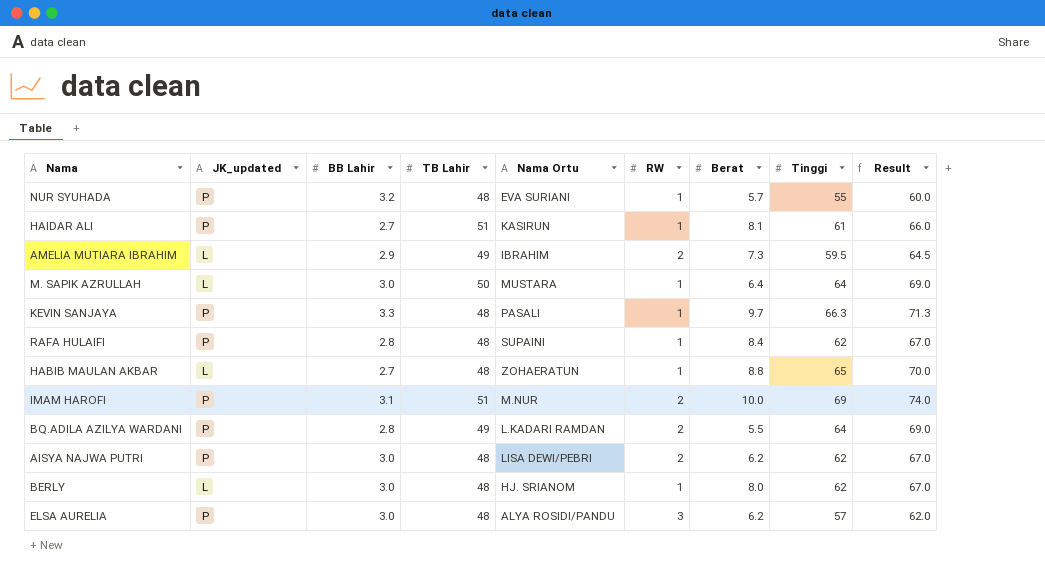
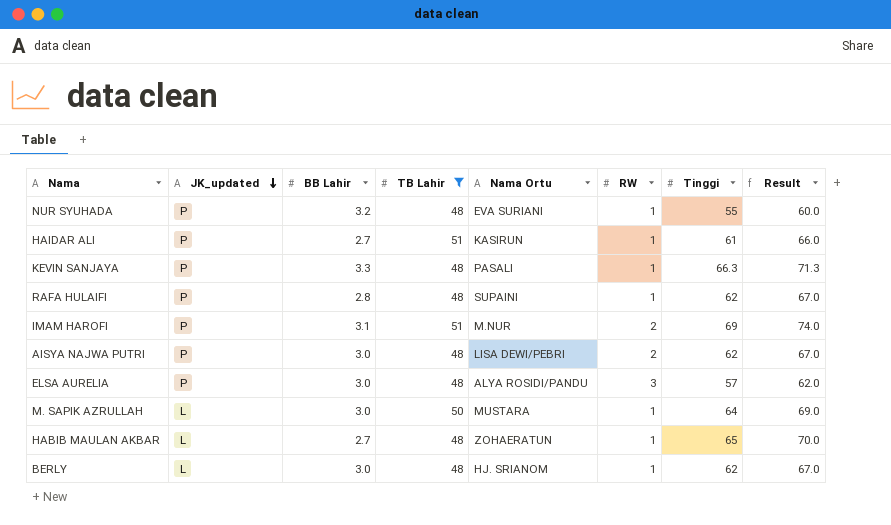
filter: none -> TB Lahir != 49
row order: none -> JK_updated descending
column Berat | position: 7 -> none

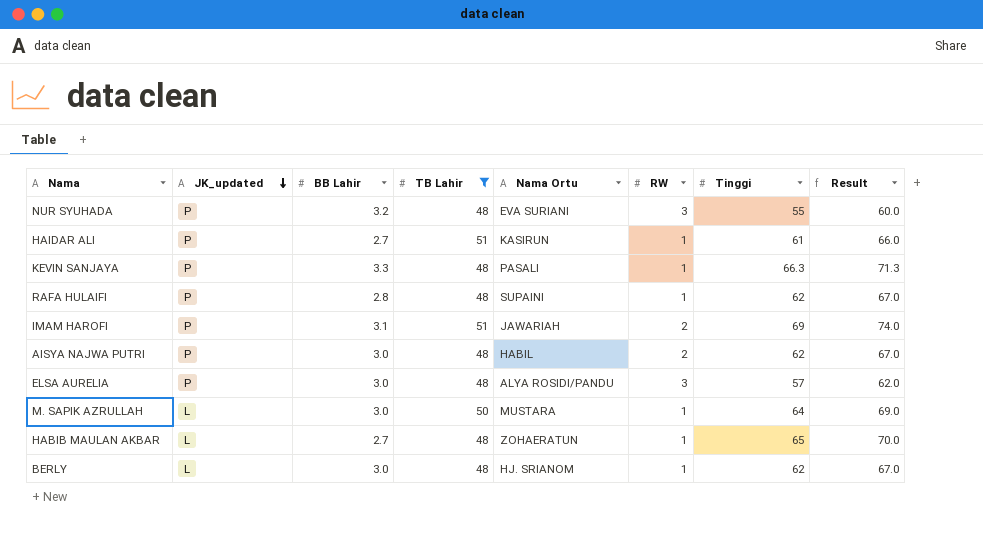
NUR SYUHADA | RW: 1 -> 3
IMAM HAROFI | Nama Ortu: M.NUR -> JAWARIAH
AISYA NAJWA PUTRI | Nama Ortu: LISA DEWI/PEBRI -> HABIL

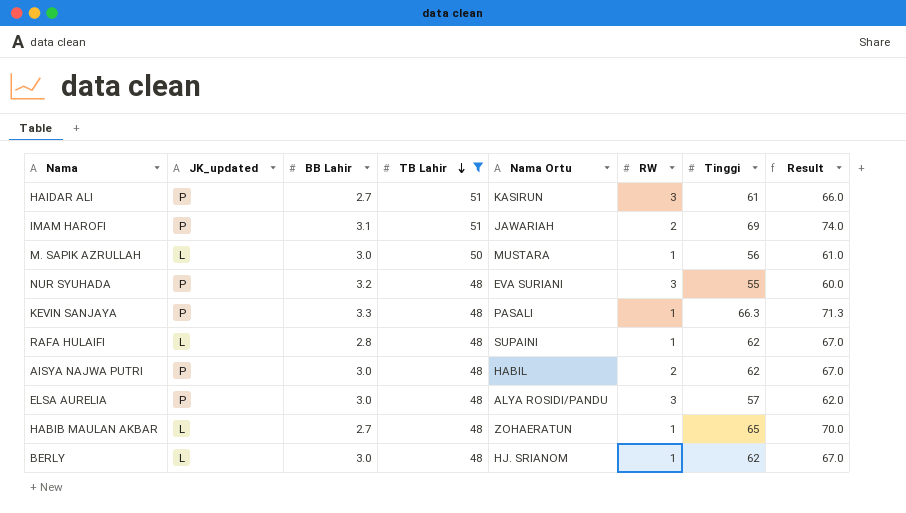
row order: JK_updated descending -> TB Lahir descending
HAIDAR ALI | RW: 1 -> 3
M. SAPIK AZRULLAH | Tinggi: 64 -> 56
M. SAPIK AZRULLAH | Result: 69.0 -> 61.0
RAFA HULAIFI | JK_updated: P -> L

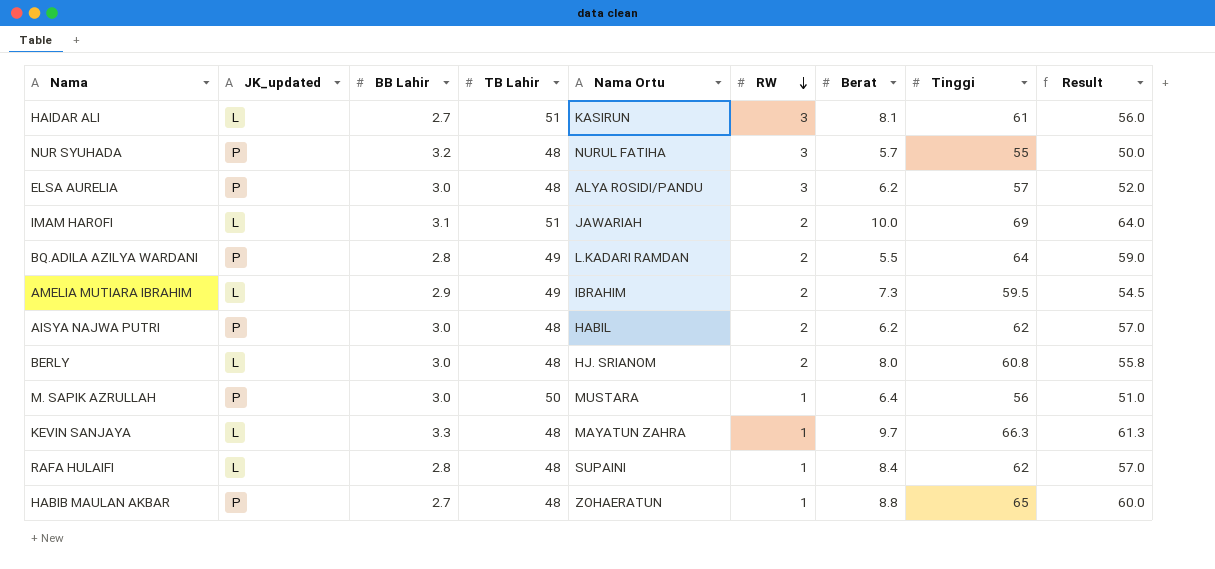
filter: TB Lahir != 49 -> none
row order: TB Lahir descending -> RW descending
column Berat | position: none -> 7
column Result | formula: [Tinggi] + 5 -> [Tinggi] - 5
HAIDAR ALI | JK_updated: P -> L
NUR SYUHADA | Nama Ortu: EVA SURIANI -> NURUL FATIHA
IMAM HAROFI | JK_updated: P -> L
BERLY | RW: 1 -> 2
BERLY | Tinggi: 62 -> 60.8
M. SAPIK AZRULLAH | JK_updated: L -> P
KEVIN SANJAYA | JK_updated: P -> L
KEVIN SANJAYA | Nama Ortu: PASALI -> MAYATUN ZAHRA
HABIB MAULAN AKBAR | JK_updated: L -> P

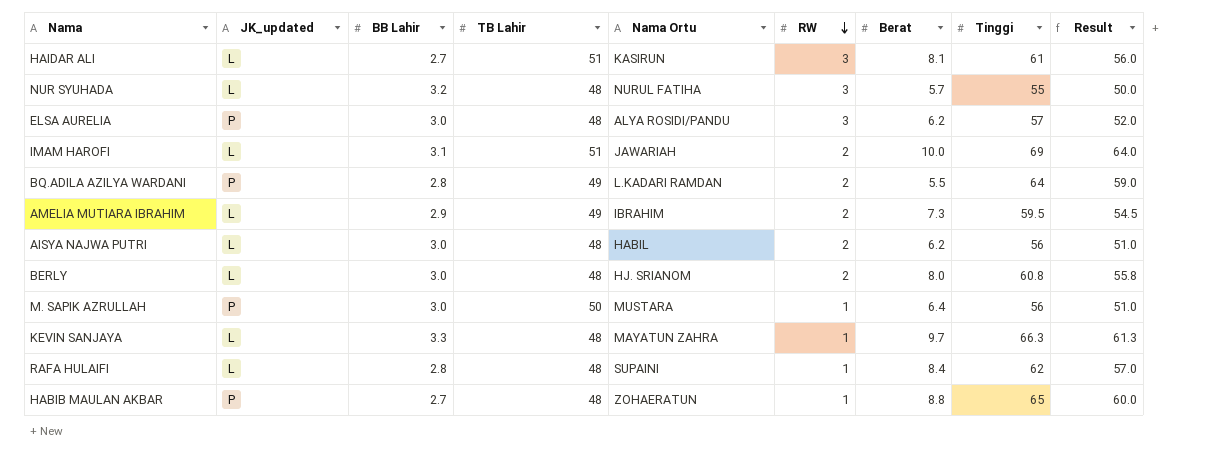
NUR SYUHADA | JK_updated: P -> L
AISYA NAJWA PUTRI | JK_updated: P -> L
AISYA NAJWA PUTRI | Tinggi: 62 -> 56
AISYA NAJWA PUTRI | Result: 57.0 -> 51.0

